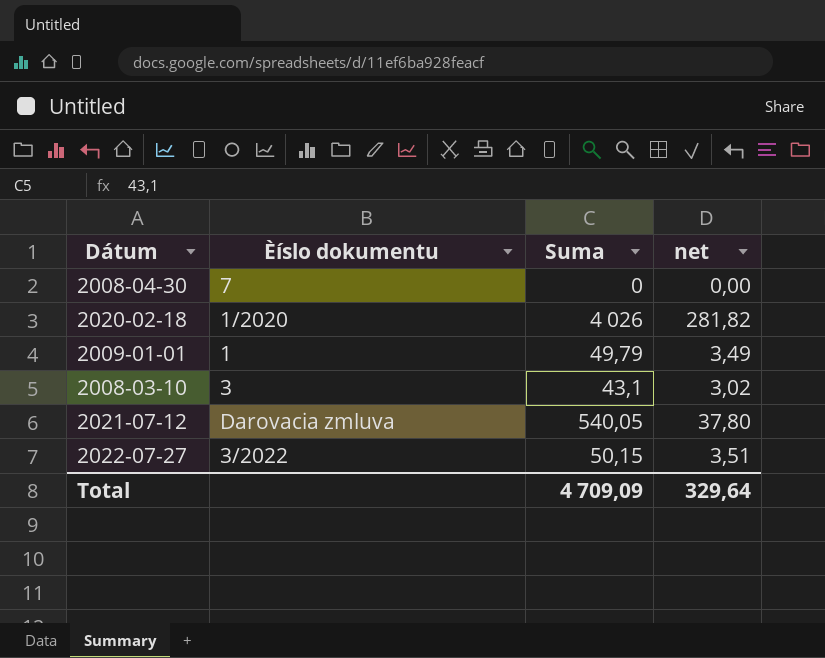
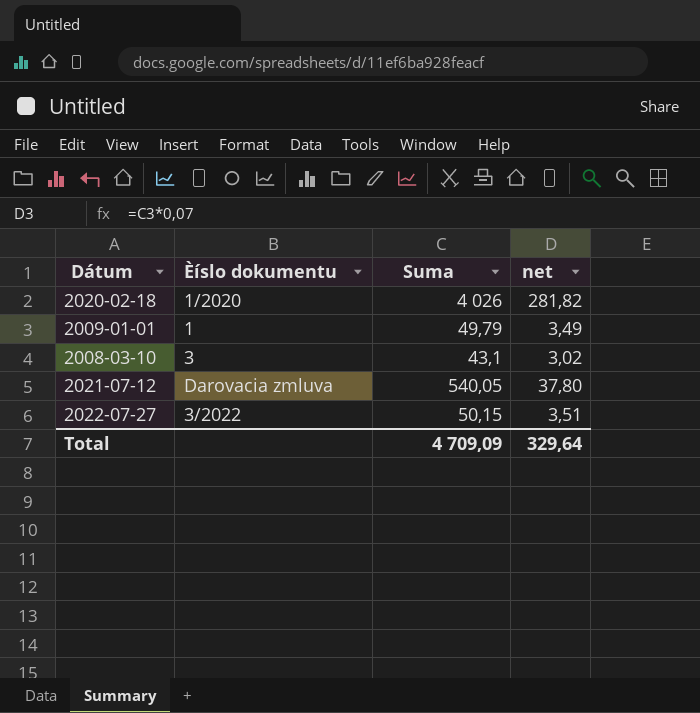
row 2008-04-30: 7 | 0 | 0,00 -> none

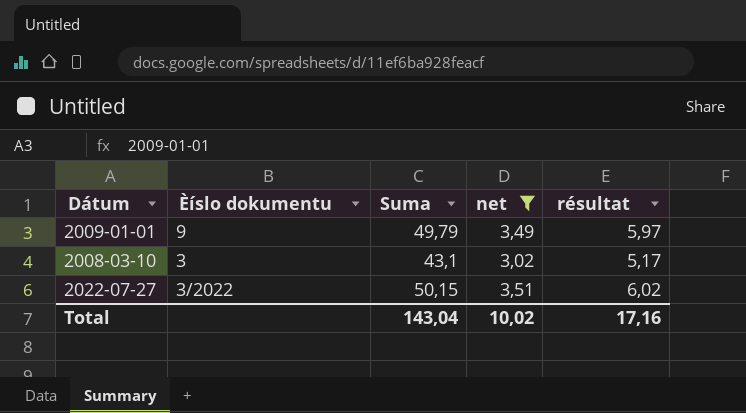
filter: none -> net <= 3,51
column résultat | formula: none -> [Suma] * 0,12
2009-01-01 | Èíslo dokumentu: 1 -> 9
Total | Suma: 4 709,09 -> 143,04
Total | net: 329,64 -> 10,02

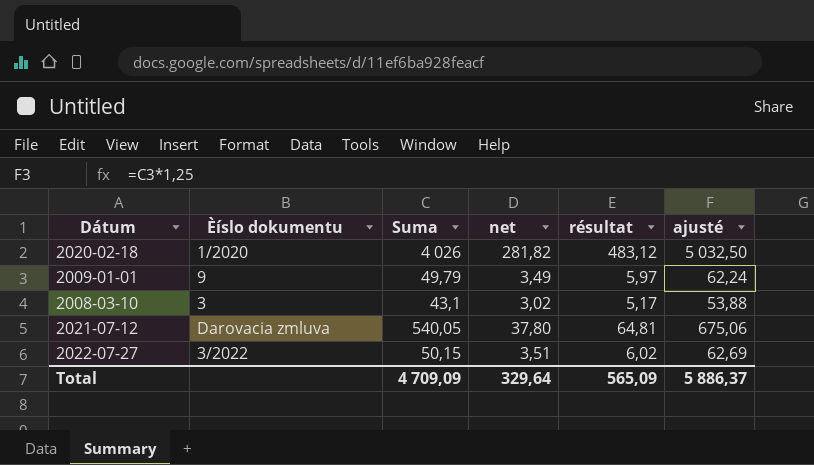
filter: net <= 3,51 -> none
column ajusté | formula: none -> [Suma] * 1,25
Total | Suma: 143,04 -> 4 709,09
Total | net: 10,02 -> 329,64
Total | résultat: 17,16 -> 565,09

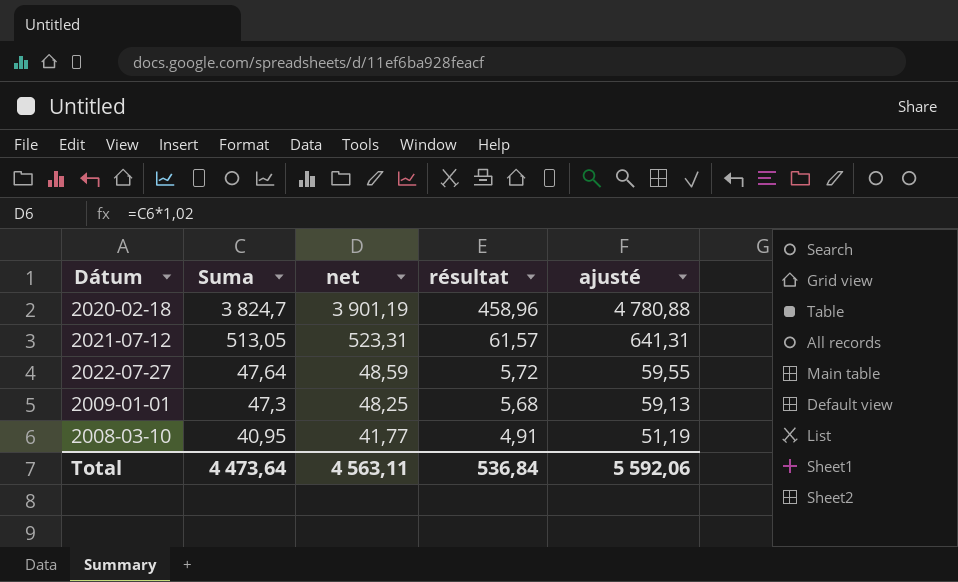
row order: none -> Suma descending
column Èíslo dokumentu | position: 2 -> none
column net | formula: [Suma] * 0,07 -> [Suma] * 1,02
2020-02-18 | Suma: 4 026 -> 3 824,7
2020-02-18 | résultat: 483,12 -> 458,96
2020-02-18 | ajusté: 5 032,50 -> 4 780,88
2021-07-12 | Suma: 540,05 -> 513,05
2021-07-12 | résultat: 64,81 -> 61,57
2021-07-12 | ajusté: 675,06 -> 641,31
2022-07-27 | Suma: 50,15 -> 47,64
2022-07-27 | résultat: 6,02 -> 5,72
2022-07-27 | ajusté: 62,69 -> 59,55
2009-01-01 | Suma: 49,79 -> 47,3
2009-01-01 | résultat: 5,97 -> 5,68
2009-01-01 | ajusté: 62,24 -> 59,13
2008-03-10 | Suma: 43,1 -> 40,95
2008-03-10 | résultat: 5,17 -> 4,91
2008-03-10 | ajusté: 53,88 -> 51,19
Total | Suma: 4 709,09 -> 4 473,64
Total | net: 329,64 -> 4 563,11
Total | résultat: 565,09 -> 536,84
Total | ajusté: 5 886,37 -> 5 592,06

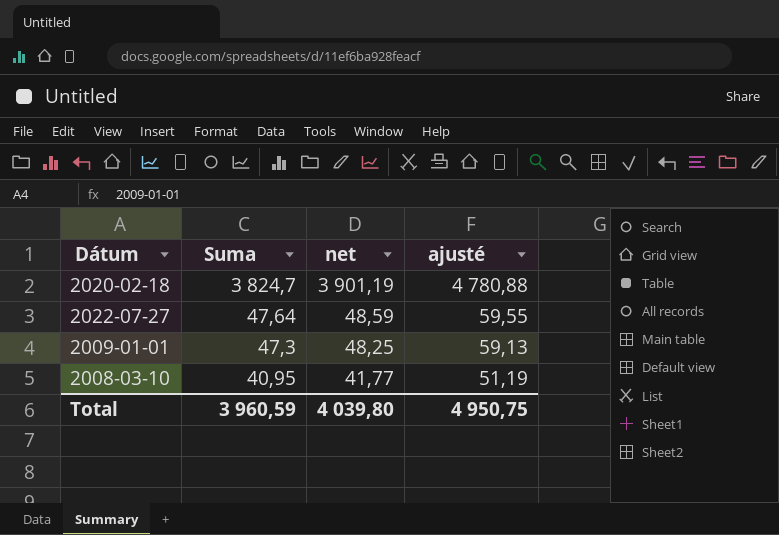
column résultat | formula: [Suma] * 0,12 -> none
row 2021-07-12: 513,05 | 523,31 | 61,57 | 641,31 -> none
Total | Suma: 4 473,64 -> 3 960,59
Total | net: 4 563,11 -> 4 039,80
Total | ajusté: 5 592,06 -> 4 950,75

